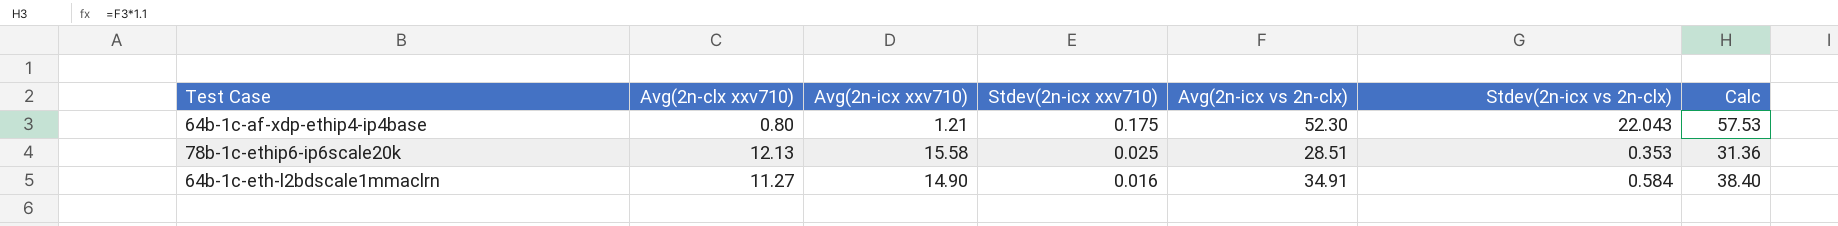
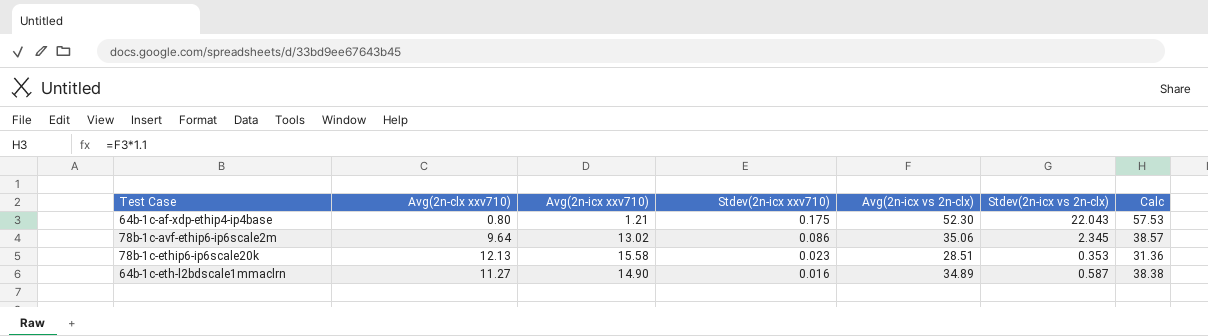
row 78b-1c-avf-ethip6-ip6scale2m: none -> 9.64 | 13.02 | 0.086 | 35.06 | 2.345 | 38.57
78b-1c-ethip6-ip6scale20k | Stdev(2n-icx xxv710): 0.025 -> 0.023
64b-1c-eth-l2bdscale1mmaclrn | Avg(2n-icx vs 2n-clx): 34.91 -> 34.89
64b-1c-eth-l2bdscale1mmaclrn | Stdev(2n-icx vs 2n-clx): 0.584 -> 0.587
64b-1c-eth-l2bdscale1mmaclrn | Calc: 38.40 -> 38.38

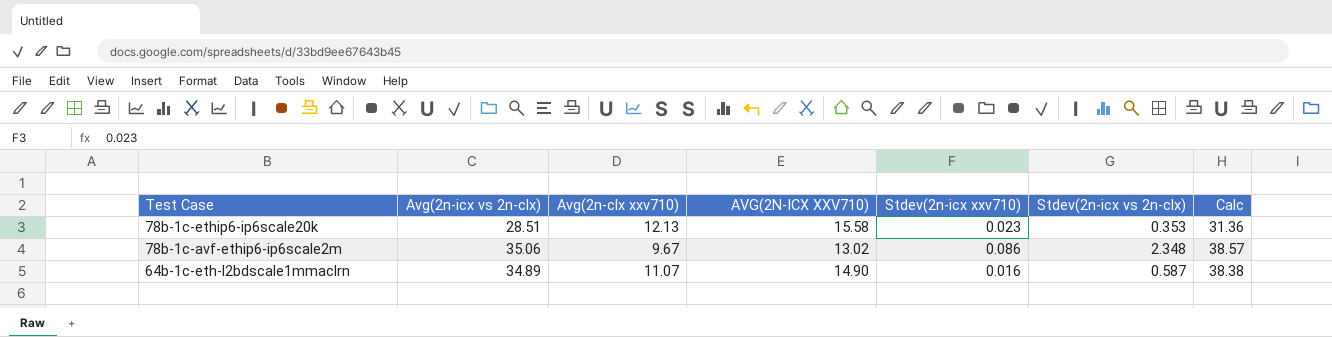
row order: Stdev(2n-icx xxv710) descending -> Test Case descending
column Avg(2n-icx vs 2n-clx) | position: 5 -> 2
column name: Avg(2n-icx xxv710) -> AVG(2N-ICX XXV710)
row 64b-1c-af-xdp-ethip4-ip4base: 0.80 | 1.21 | 0.175 | 52.30 | 22.043 | 57.53 -> none
78b-1c-avf-ethip6-ip6scale2m | Avg(2n-clx xxv710): 9.64 -> 9.67
78b-1c-avf-ethip6-ip6scale2m | Stdev(2n-icx vs 2n-clx): 2.345 -> 2.348
64b-1c-eth-l2bdscale1mmaclrn | Avg(2n-clx xxv710): 11.27 -> 11.07

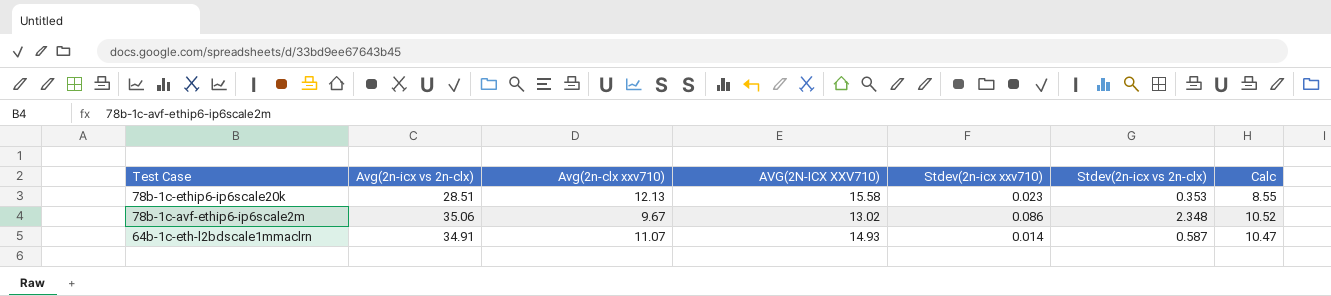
column Calc | formula: [Avg(2n-icx vs 2n-clx)] * 1.1 -> [Avg(2n-icx vs 2n-clx)] * 0.3
64b-1c-eth-l2bdscale1mmaclrn | Avg(2n-icx vs 2n-clx): 34.89 -> 34.91
64b-1c-eth-l2bdscale1mmaclrn | AVG(2N-ICX XXV710): 14.90 -> 14.93
64b-1c-eth-l2bdscale1mmaclrn | Stdev(2n-icx xxv710): 0.016 -> 0.014

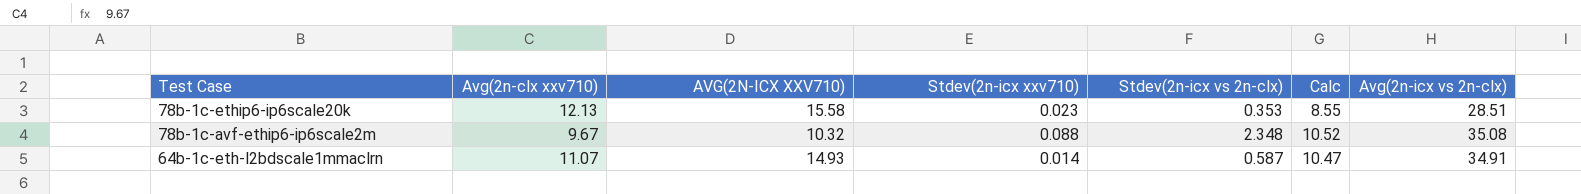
column Avg(2n-icx vs 2n-clx) | position: 2 -> 7
78b-1c-avf-ethip6-ip6scale2m | AVG(2N-ICX XXV710): 13.02 -> 10.32
78b-1c-avf-ethip6-ip6scale2m | Stdev(2n-icx xxv710): 0.086 -> 0.088
78b-1c-avf-ethip6-ip6scale2m | Avg(2n-icx vs 2n-clx): 35.06 -> 35.08

